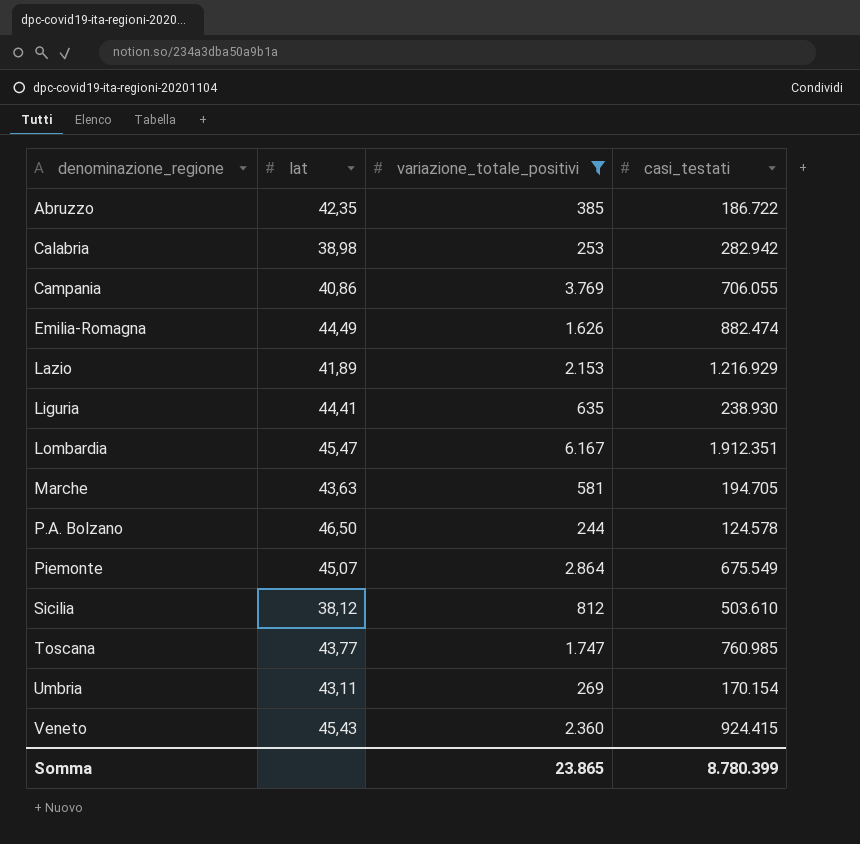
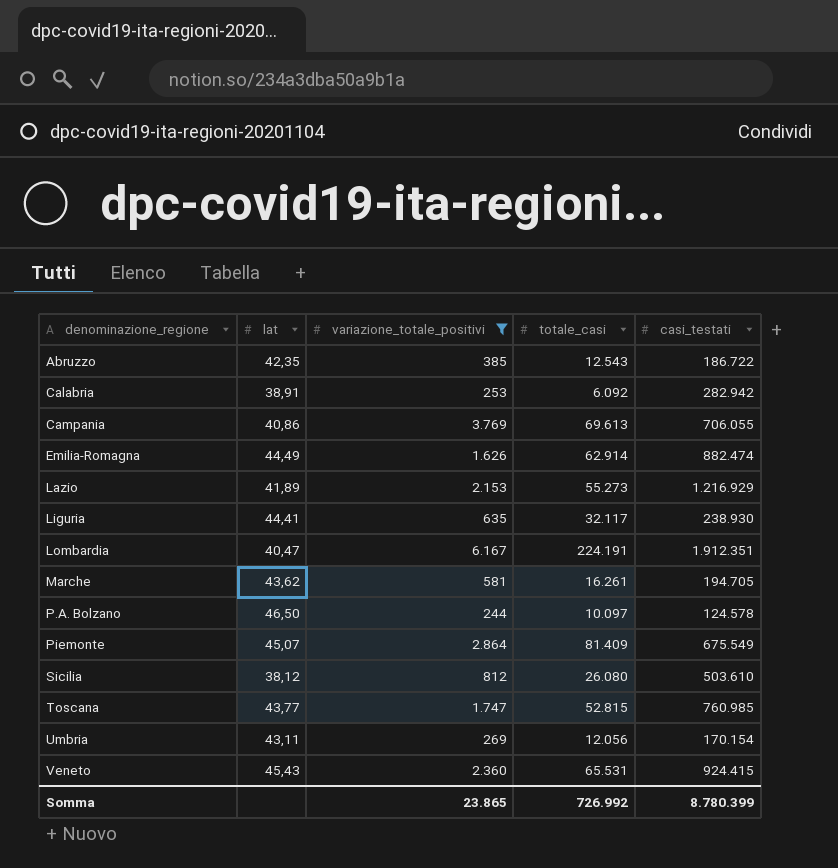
column totale_casi | position: none -> 4
Calabria | lat: 38,98 -> 38,91
Lombardia | lat: 45,47 -> 40,47
Marche | lat: 43,63 -> 43,62

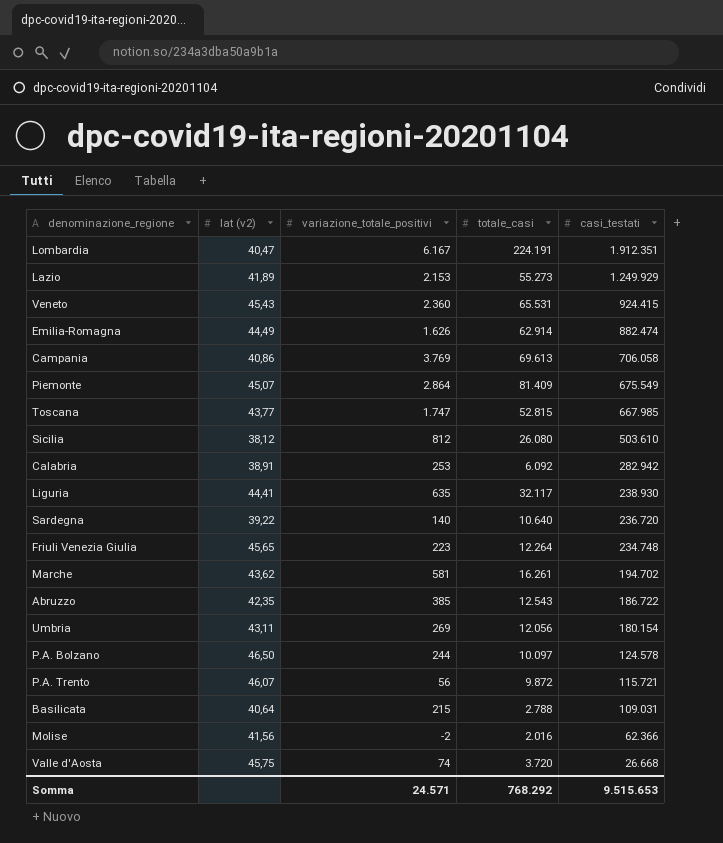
filter: variazione_totale_positivi >= 244 -> none
row order: denominazione_regione ascending -> casi_testati descending
column name: lat -> lat (v2)
Lazio | casi_testati: 1.216.929 -> 1.249.929
Campania | casi_testati: 706.055 -> 706.058
Toscana | casi_testati: 760.985 -> 667.985
Marche | casi_testati: 194.705 -> 194.702
Umbria | casi_testati: 170.154 -> 180.154
Somma | variazione_totale_positivi: 23.865 -> 24.571
Somma | totale_casi: 726.992 -> 768.292
Somma | casi_testati: 8.780.399 -> 9.515.653

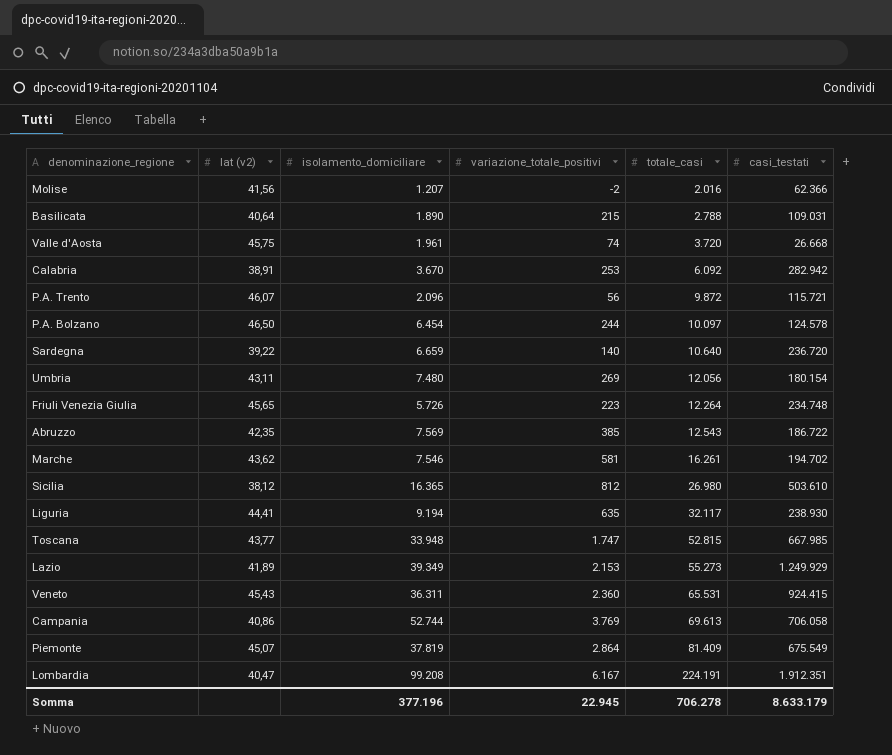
row order: casi_testati descending -> totale_casi ascending
column isolamento_domiciliare | position: none -> 3
row Emilia-Romagna: 44,49 | 1.626 | 62.914 | 882.474 -> none
Sicilia | totale_casi: 26.080 -> 26.980
Somma | variazione_totale_positivi: 24.571 -> 22.945
Somma | totale_casi: 768.292 -> 706.278
Somma | casi_testati: 9.515.653 -> 8.633.179

